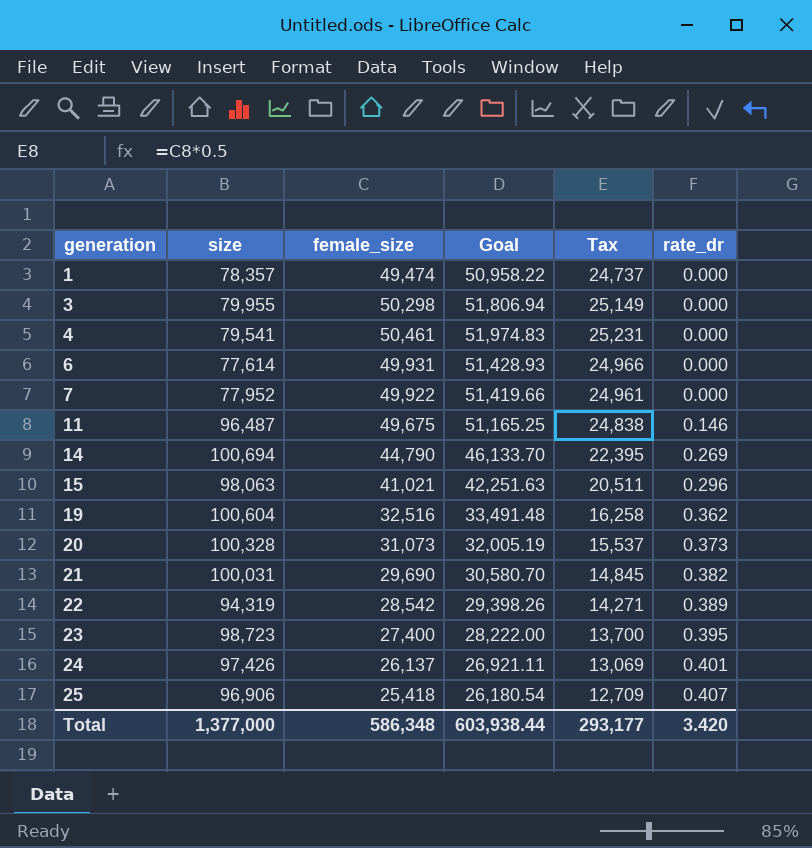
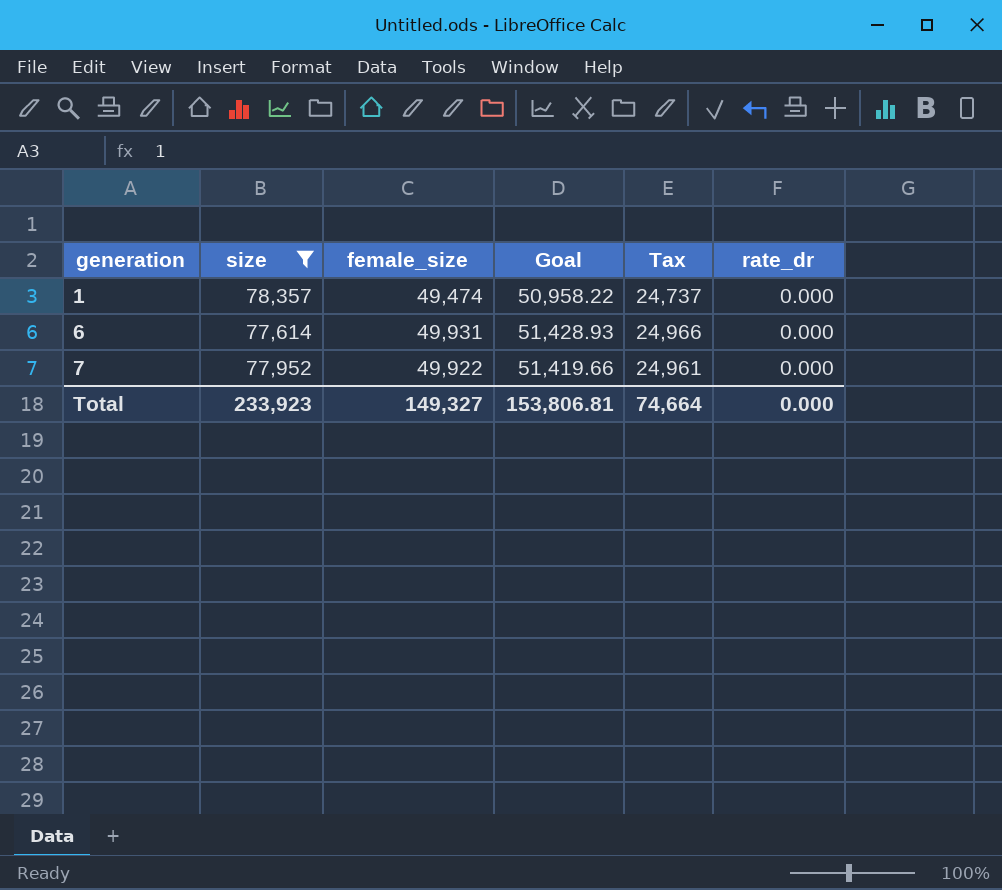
filter: none -> size <= 78,357
Total | size: 1,377,000 -> 233,923
Total | female_size: 586,348 -> 149,327
Total | Goal: 603,938.44 -> 153,806.81
Total | Tax: 293,177 -> 74,664
Total | rate_dr: 3.420 -> 0.000

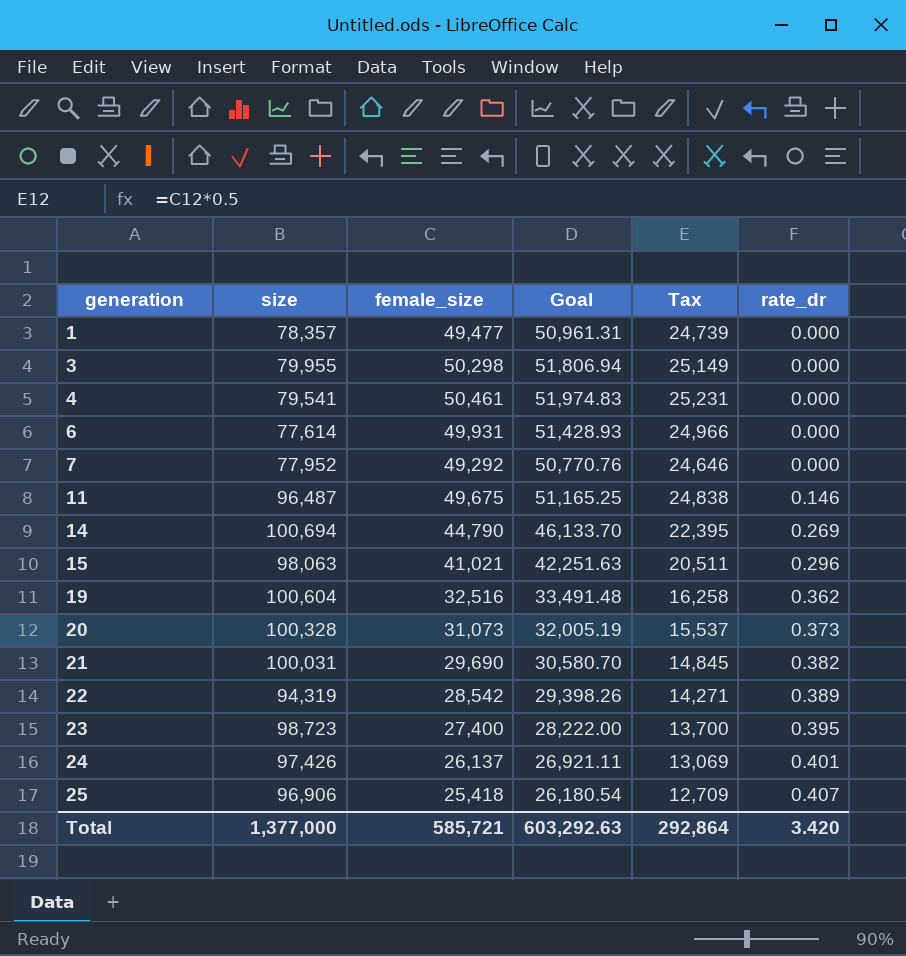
filter: size <= 78,357 -> none
1 | female_size: 49,474 -> 49,477
1 | Goal: 50,958.22 -> 50,961.31
1 | Tax: 24,737 -> 24,739
7 | female_size: 49,922 -> 49,292
7 | Goal: 51,419.66 -> 50,770.76
7 | Tax: 24,961 -> 24,646
Total | size: 233,923 -> 1,377,000
Total | female_size: 149,327 -> 585,721
Total | Goal: 153,806.81 -> 603,292.63
Total | Tax: 74,664 -> 292,864
Total | rate_dr: 0.000 -> 3.420

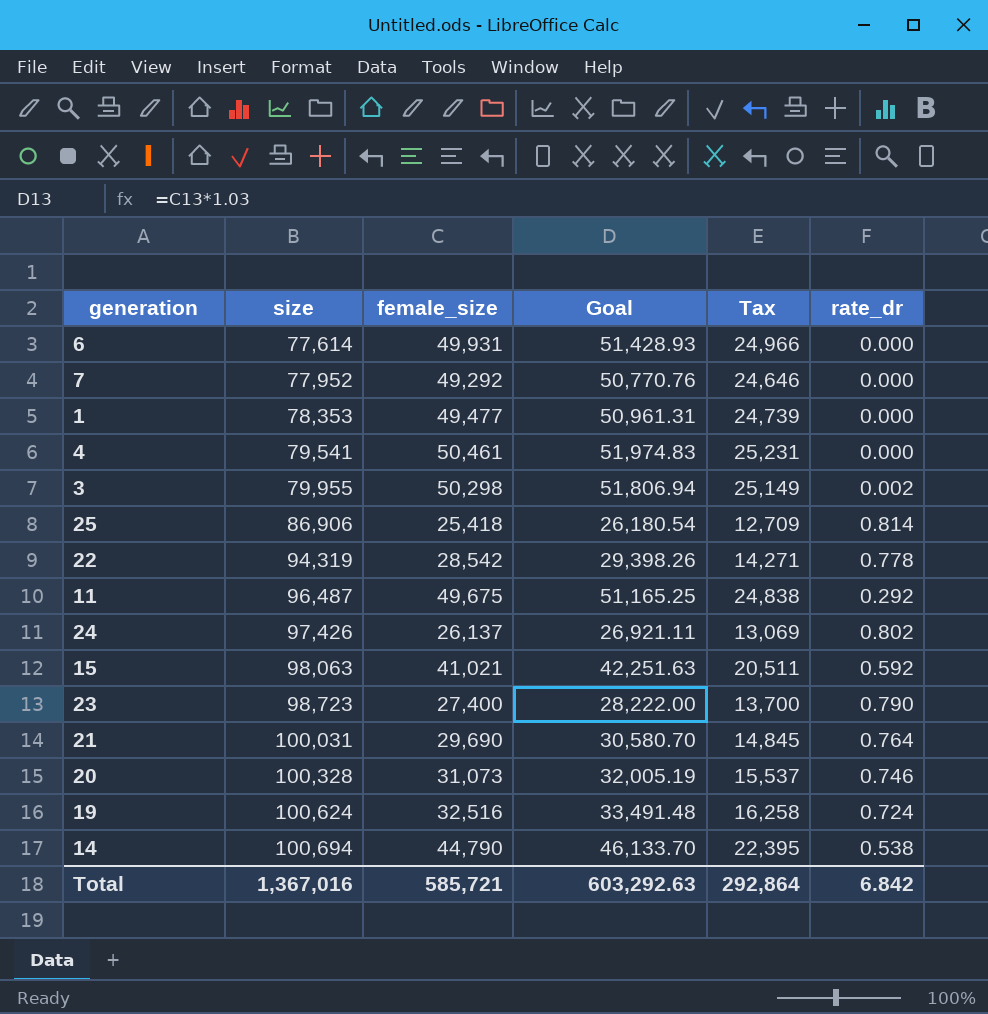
row order: generation ascending -> size ascending
1 | size: 78,357 -> 78,353
3 | rate_dr: 0.000 -> 0.002
25 | size: 96,906 -> 86,906
25 | rate_dr: 0.407 -> 0.814
22 | rate_dr: 0.389 -> 0.778
11 | rate_dr: 0.146 -> 0.292
24 | rate_dr: 0.401 -> 0.802
15 | rate_dr: 0.296 -> 0.592
23 | rate_dr: 0.395 -> 0.790
21 | rate_dr: 0.382 -> 0.764
20 | rate_dr: 0.373 -> 0.746
19 | size: 100,604 -> 100,624
19 | rate_dr: 0.362 -> 0.724
14 | rate_dr: 0.269 -> 0.538
Total | size: 1,377,000 -> 1,367,016
Total | rate_dr: 3.420 -> 6.842

